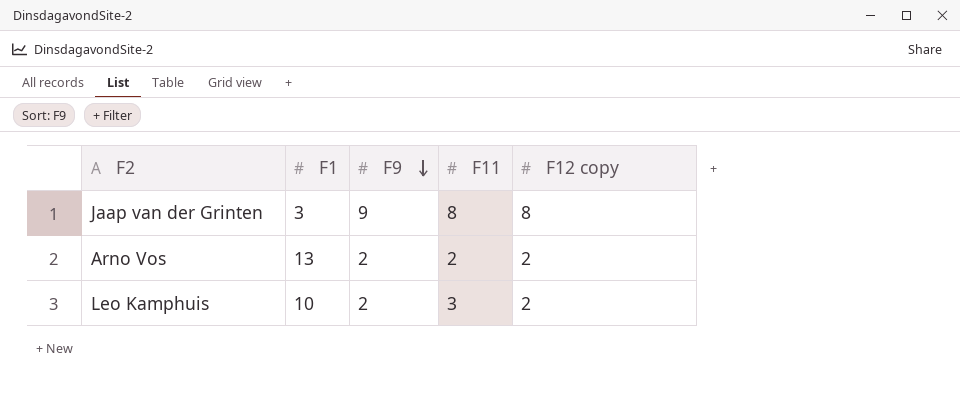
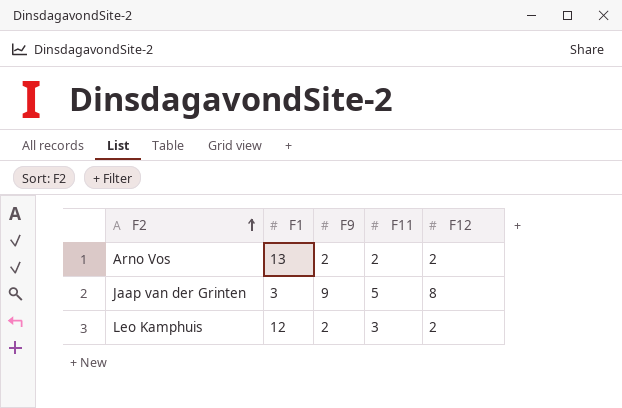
row order: F9 descending -> F2 ascending
column name: F12 copy -> F12
Jaap van der Grinten | F11: 8 -> 5
Leo Kamphuis | F1: 10 -> 12

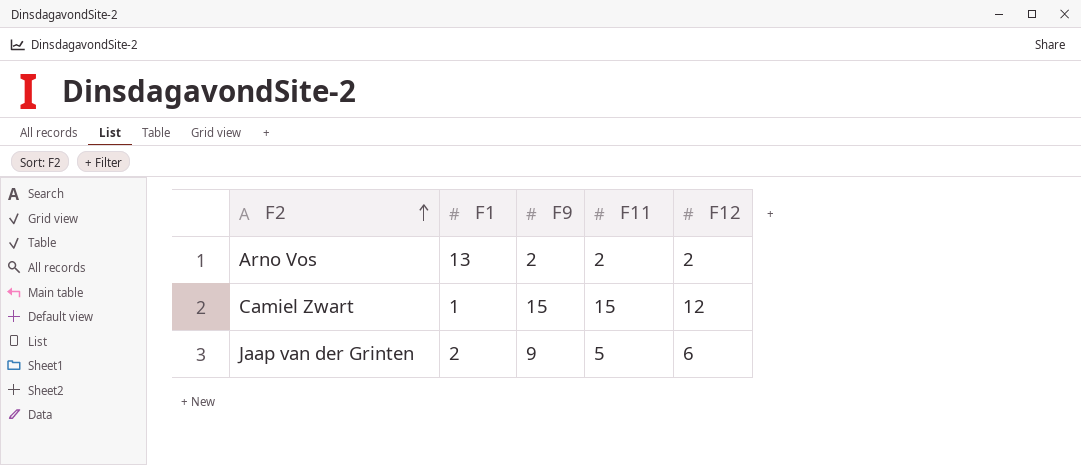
row Leo Kamphuis: 12 | 2 | 3 | 2 -> none
row Camiel Zwart: none -> 1 | 15 | 15 | 12
Jaap van der Grinten | F1: 3 -> 2
Jaap van der Grinten | F12: 8 -> 6

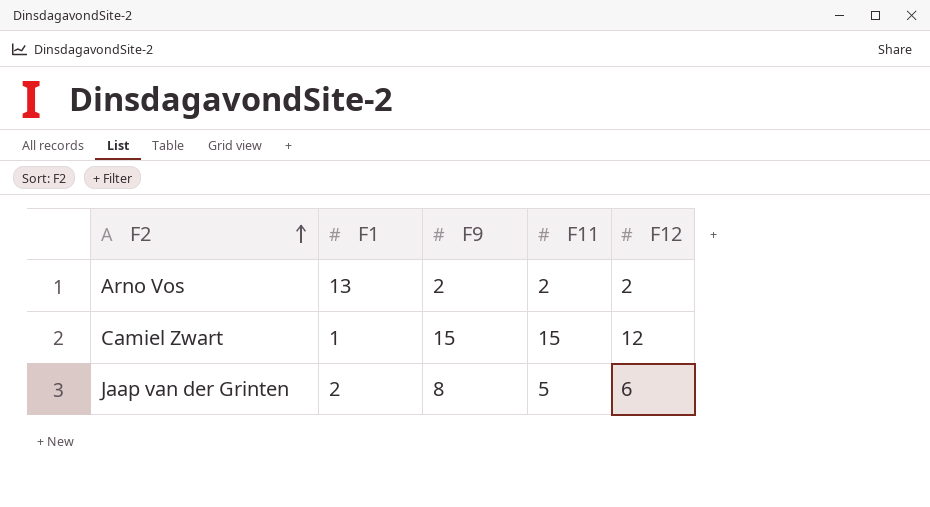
Jaap van der Grinten | F9: 9 -> 8

